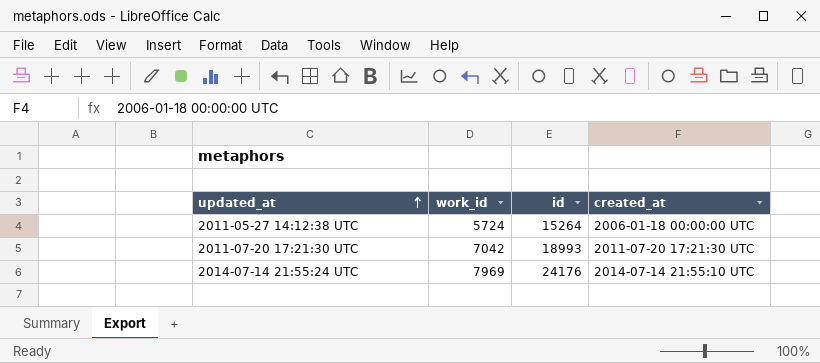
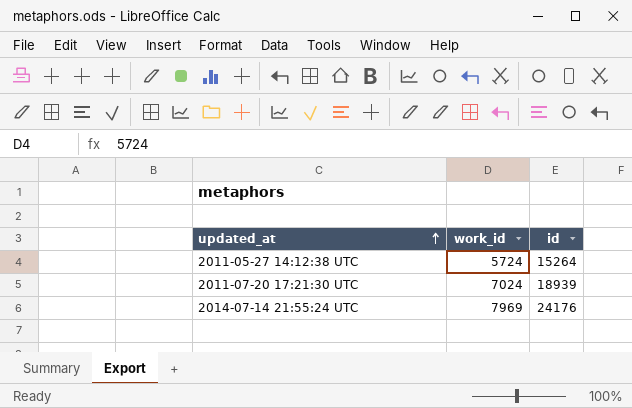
column created_at | position: 4 -> none
2011-07-20 17:21:30 UTC | work_id: 7042 -> 7024
2011-07-20 17:21:30 UTC | id: 18993 -> 18939

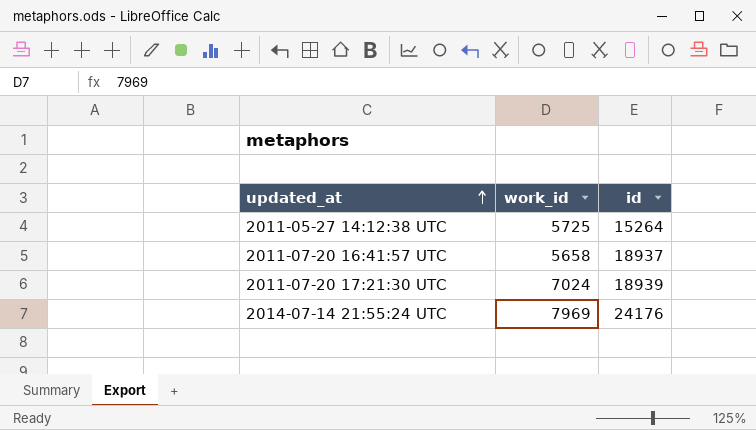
2011-05-27 14:12:38 UTC | work_id: 5724 -> 5725
row 2011-07-20 16:41:57 UTC: none -> 5658 | 18937

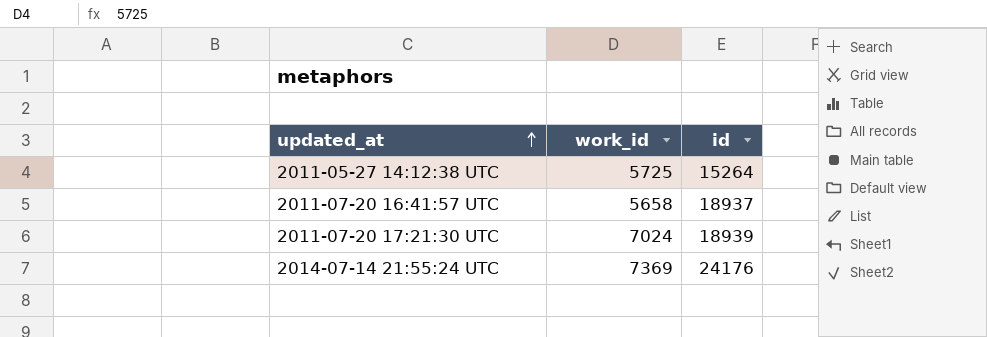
2014-07-14 21:55:24 UTC | work_id: 7969 -> 7369

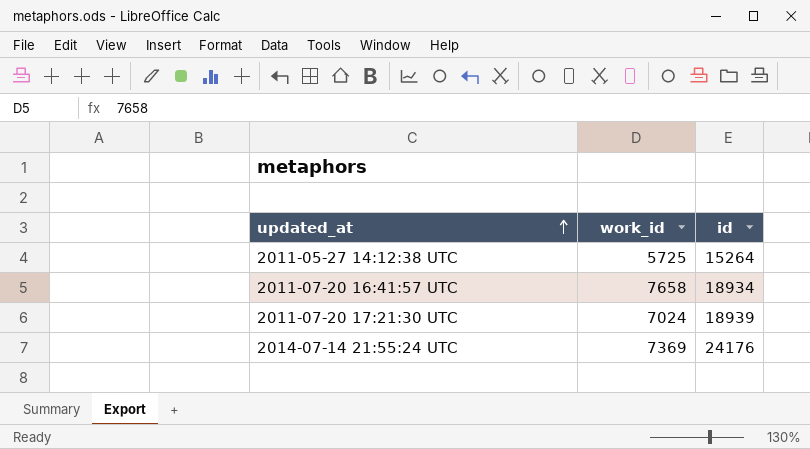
2011-07-20 16:41:57 UTC | work_id: 5658 -> 7658
2011-07-20 16:41:57 UTC | id: 18937 -> 18934

